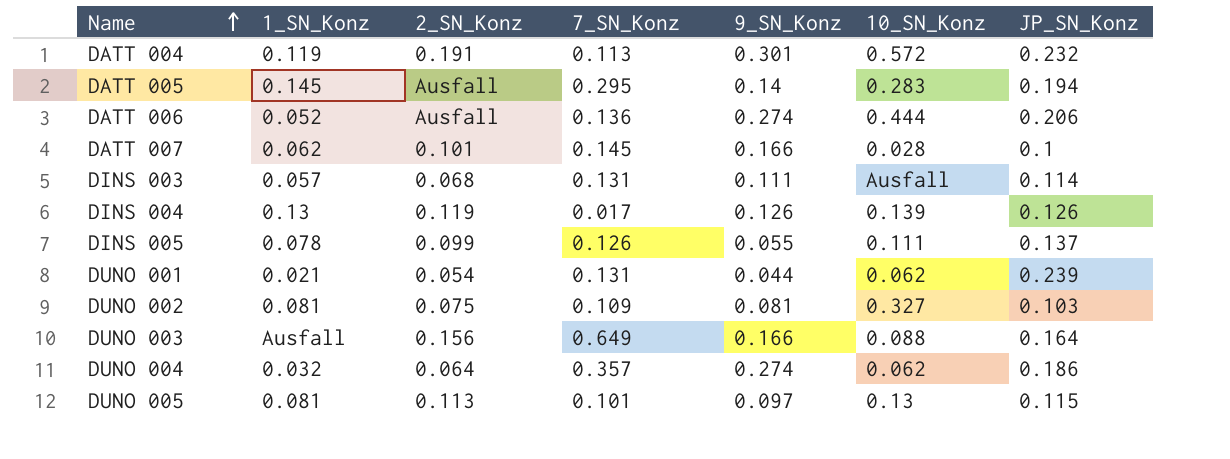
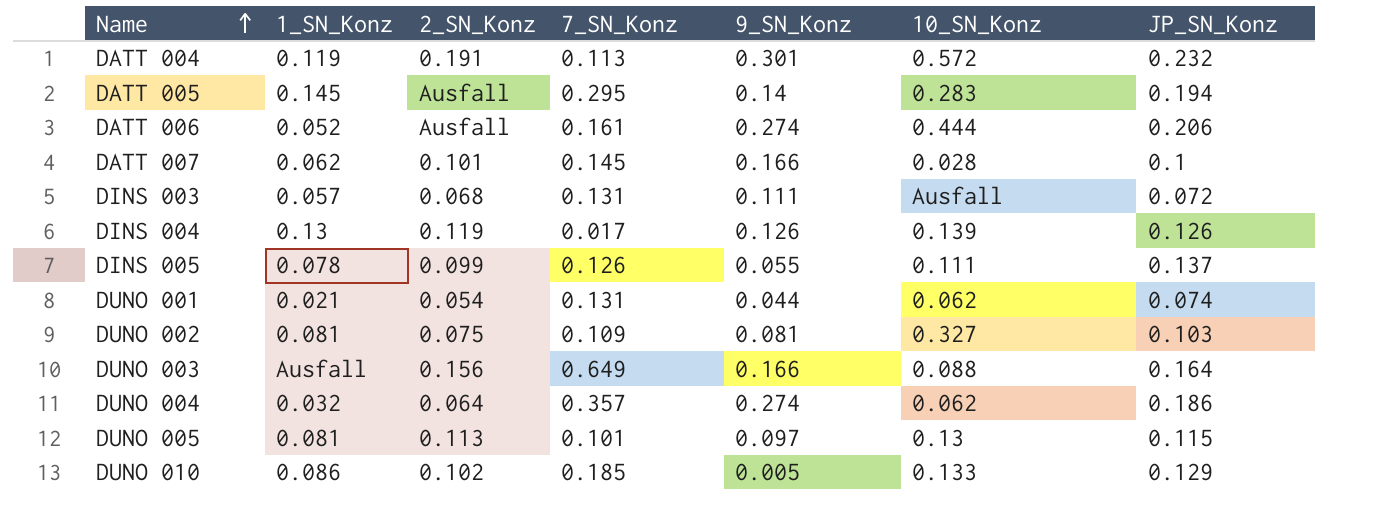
DATT 006 | 7_SN_Konz: 0.136 -> 0.161
DINS 003 | JP_SN_Konz: 0.114 -> 0.072
DUNO 001 | JP_SN_Konz: 0.239 -> 0.074
row DUNO 010: none -> 0.086 | 0.102 | 0.185 | 0.005 | 0.133 | 0.129

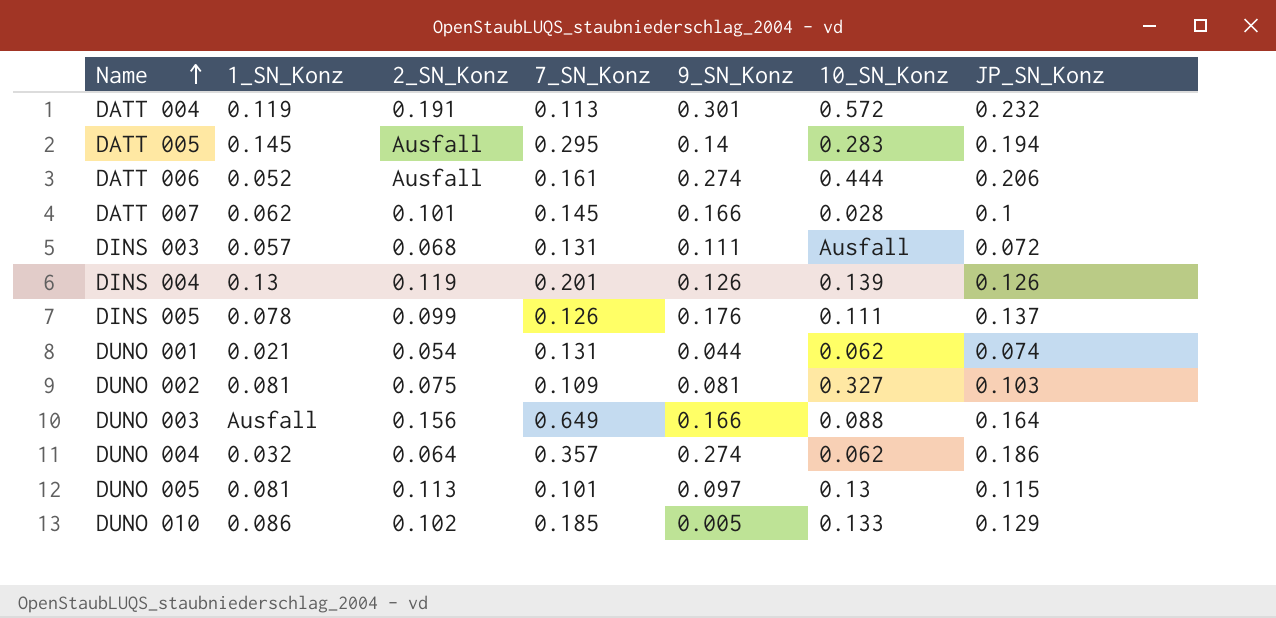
DINS 004 | 7_SN_Konz: 0.017 -> 0.201
DINS 005 | 9_SN_Konz: 0.055 -> 0.176

